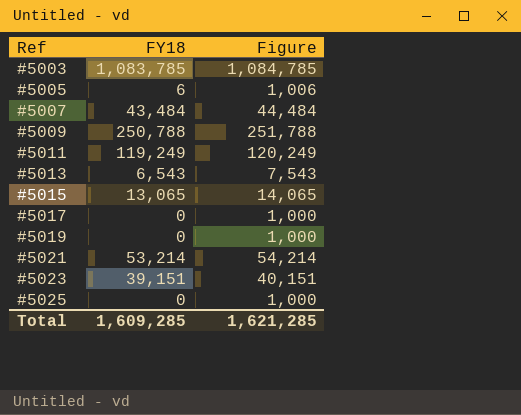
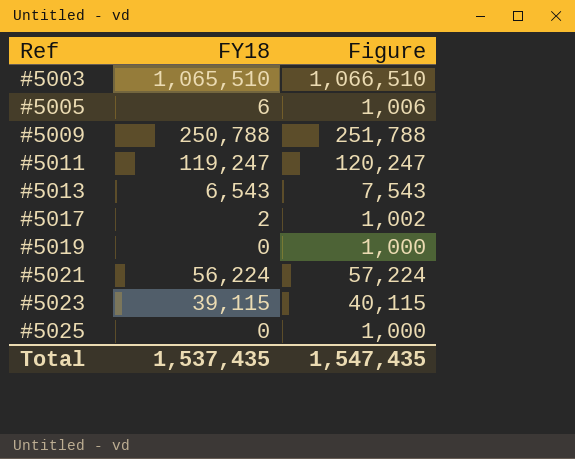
row #5007: 43,484 | 44,484 -> none
row #5015: 13,065 | 14,065 -> none
#5003 | FY18: 1,083,785 -> 1,065,510
#5003 | Figure: 1,084,785 -> 1,066,510
#5011 | FY18: 119,249 -> 119,247
#5011 | Figure: 120,249 -> 120,247
#5017 | FY18: 0 -> 2
#5017 | Figure: 1,000 -> 1,002
#5021 | FY18: 53,214 -> 56,224
#5021 | Figure: 54,214 -> 57,224
#5023 | FY18: 39,151 -> 39,115
#5023 | Figure: 40,151 -> 40,115
Total | FY18: 1,609,285 -> 1,537,435
Total | Figure: 1,621,285 -> 1,547,435

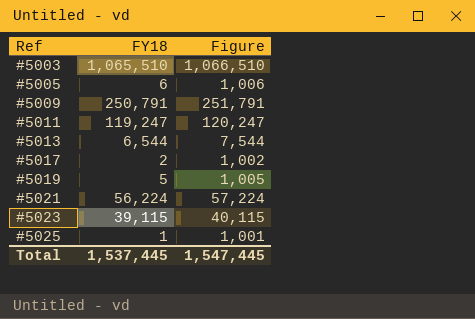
#5009 | FY18: 250,788 -> 250,791
#5009 | Figure: 251,788 -> 251,791
#5013 | FY18: 6,543 -> 6,544
#5013 | Figure: 7,543 -> 7,544
#5019 | FY18: 0 -> 5
#5019 | Figure: 1,000 -> 1,005
#5025 | FY18: 0 -> 1
#5025 | Figure: 1,000 -> 1,001
Total | FY18: 1,537,435 -> 1,537,445
Total | Figure: 1,547,435 -> 1,547,445

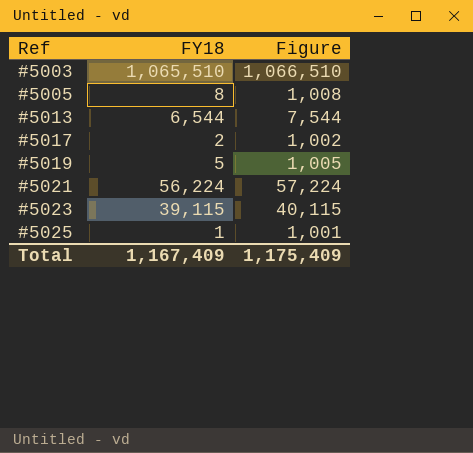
row #5009: 250,791 | 251,791 -> none
row #5011: 119,247 | 120,247 -> none
#5005 | FY18: 6 -> 8
#5005 | Figure: 1,006 -> 1,008
Total | FY18: 1,537,445 -> 1,167,409
Total | Figure: 1,547,445 -> 1,175,409

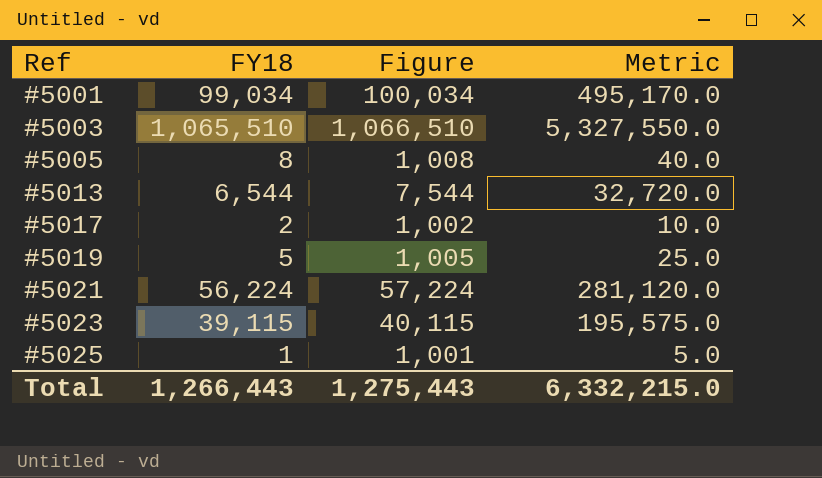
column Metric | formula: none -> [FY18] * 5
row #5001: none -> 99,034 | 100,034 | 495,170.0
Total | FY18: 1,167,409 -> 1,266,443
Total | Figure: 1,175,409 -> 1,275,443

